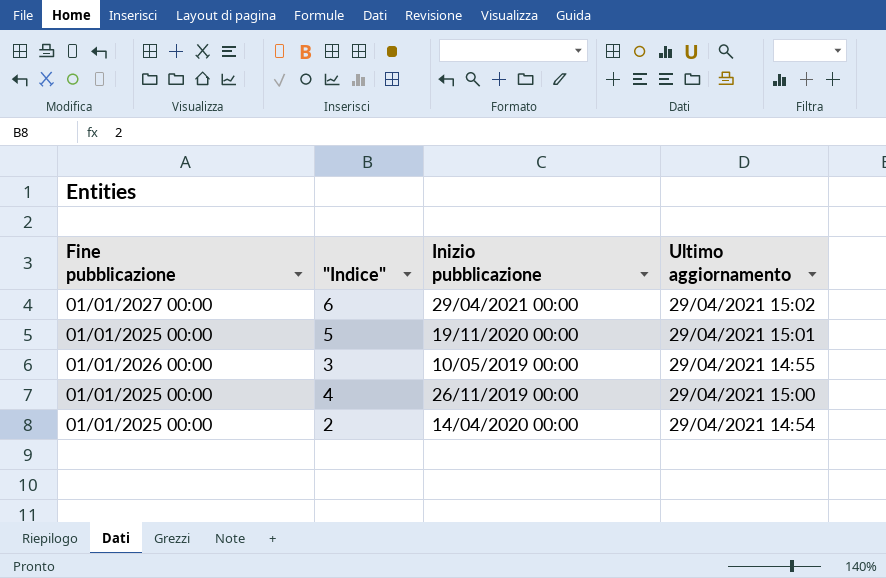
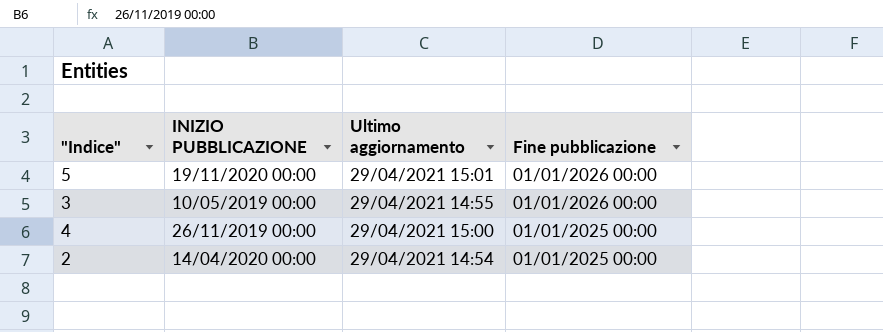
column name: Inizio pubblicazione -> INIZIO PUBBLICAZIONE
column Fine pubblicazione | position: 1 -> 4
row 6: 01/01/2027 00:00 | 29/04/2021 00:00 | 29/04/2021 15:02 -> none
5 | Fine pubblicazione: 01/01/2025 00:00 -> 01/01/2026 00:00

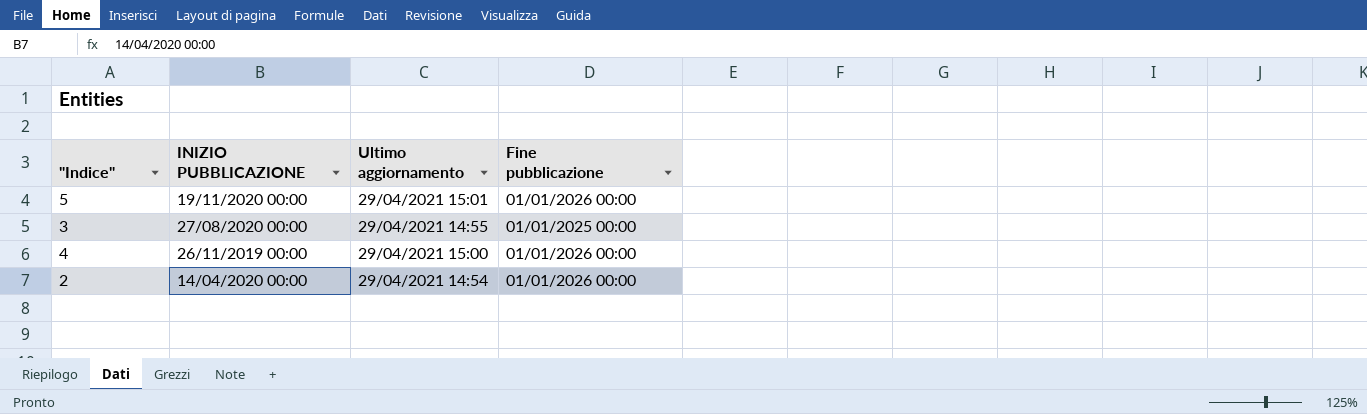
3 | INIZIO PUBBLICAZIONE: 10/05/2019 00:00 -> 27/08/2020 00:00
3 | Fine pubblicazione: 01/01/2026 00:00 -> 01/01/2025 00:00
4 | Fine pubblicazione: 01/01/2025 00:00 -> 01/01/2026 00:00
2 | Fine pubblicazione: 01/01/2025 00:00 -> 01/01/2026 00:00

